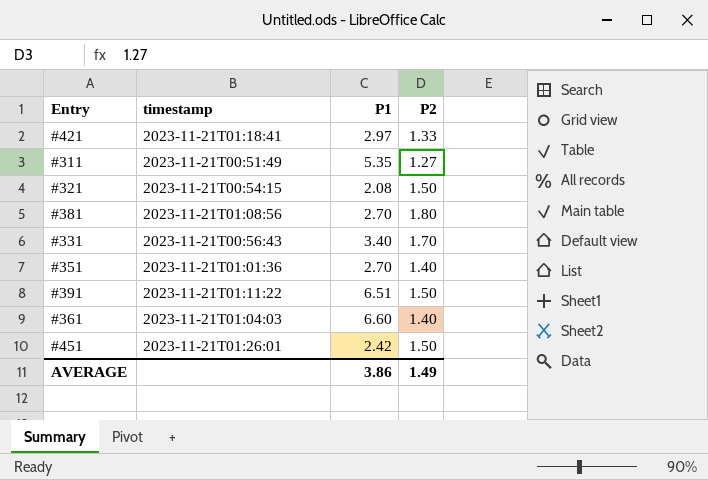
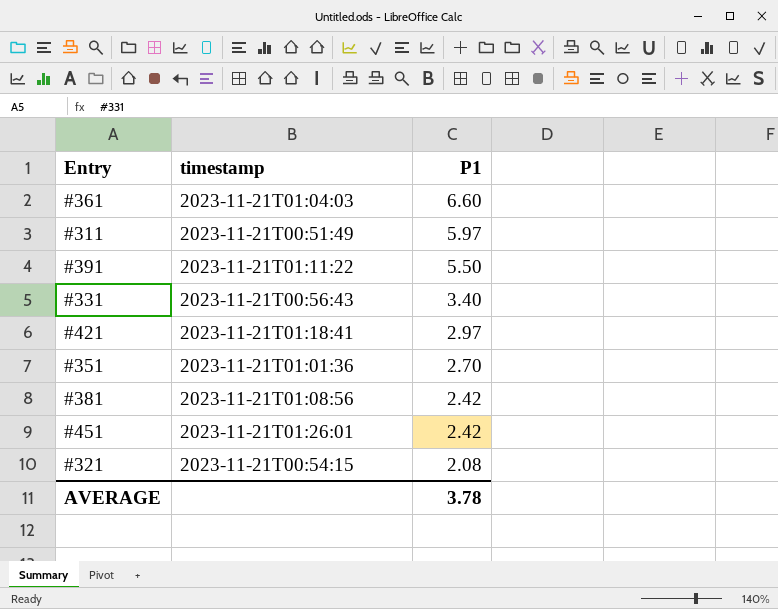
row order: none -> P1 descending
column P2 | position: 4 -> none
#311 | P1: 5.35 -> 5.97
#391 | P1: 6.51 -> 5.50
#381 | P1: 2.70 -> 2.42
AVERAGE | P1: 3.86 -> 3.78

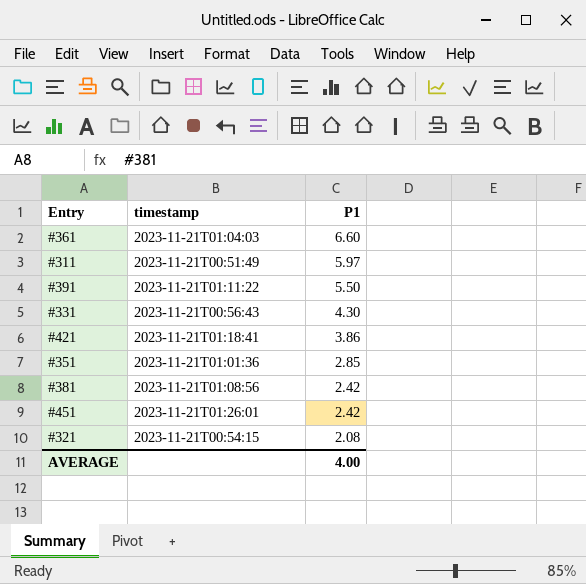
#331 | P1: 3.40 -> 4.30
#421 | P1: 2.97 -> 3.86
#351 | P1: 2.70 -> 2.85
AVERAGE | P1: 3.78 -> 4.00

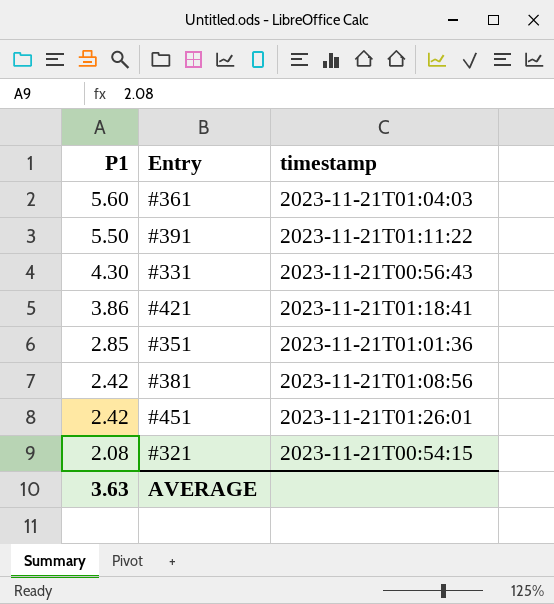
column P1 | position: 3 -> 1
row #311: 2023-11-21T00:51:49 | 5.97 -> none
#361 | P1: 6.60 -> 5.60
AVERAGE | P1: 4.00 -> 3.63

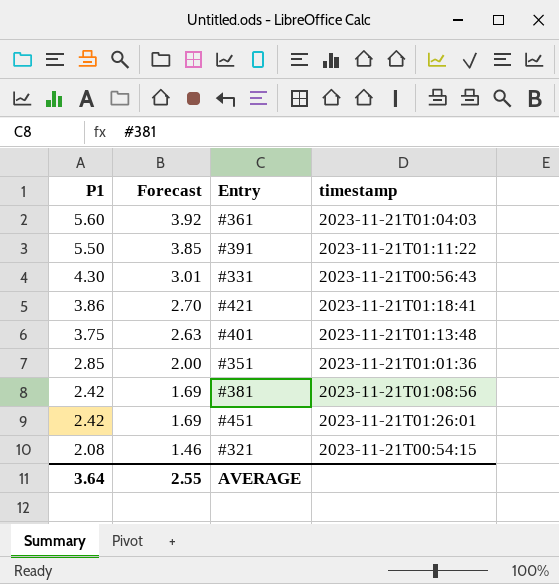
column Forecast | formula: none -> [P1] * 0.7
row #401: none -> 3.75 | 2.63 | 2023-11-21T01:13:48
AVERAGE | P1: 3.63 -> 3.64

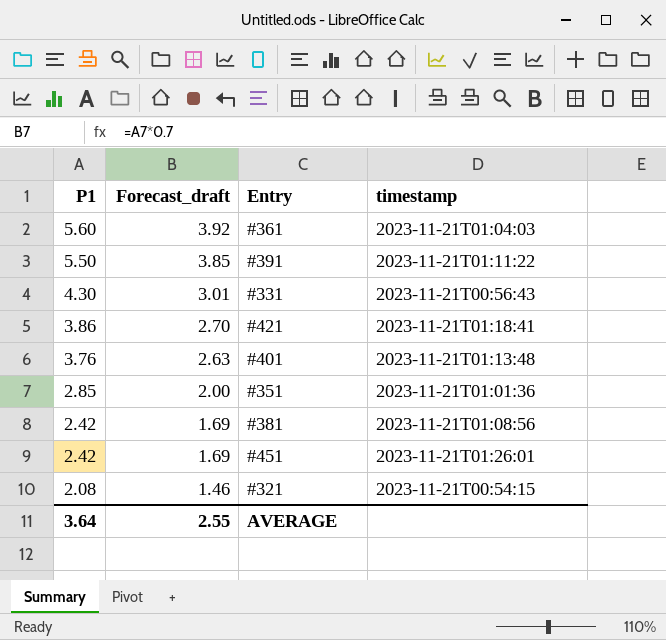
column name: Forecast -> Forecast_draft
#401 | P1: 3.75 -> 3.76

